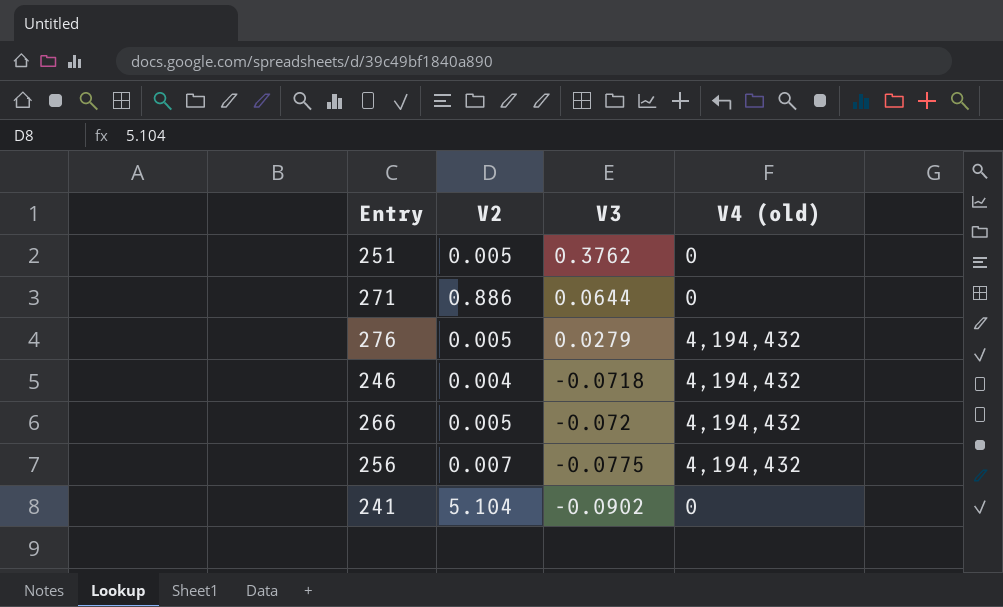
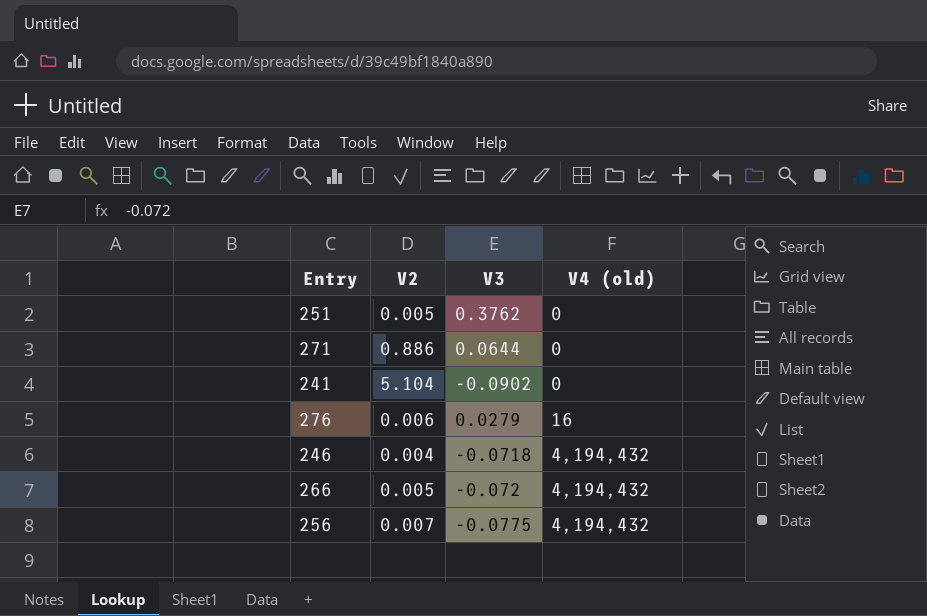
row order: V3 descending -> V4 (old) ascending
276 | V2: 0.005 -> 0.006
276 | V4 (old): 4,194,432 -> 16

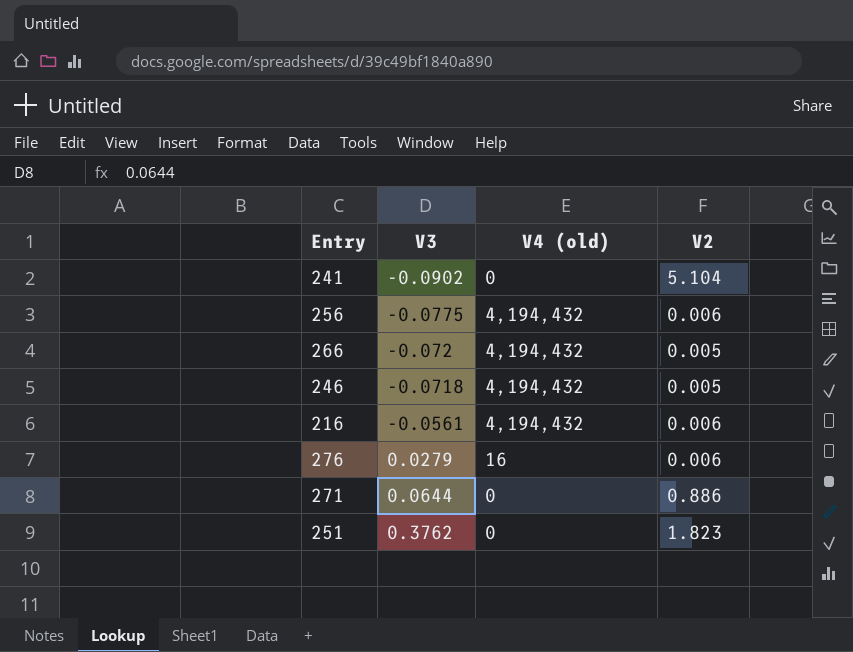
row order: V4 (old) ascending -> V3 ascending
column V2 | position: 2 -> 4
256 | V2: 0.007 -> 0.006
246 | V2: 0.004 -> 0.005
row 216: none -> -0.0561 | 4,194,432 | 0.006
251 | V2: 0.005 -> 1.823

